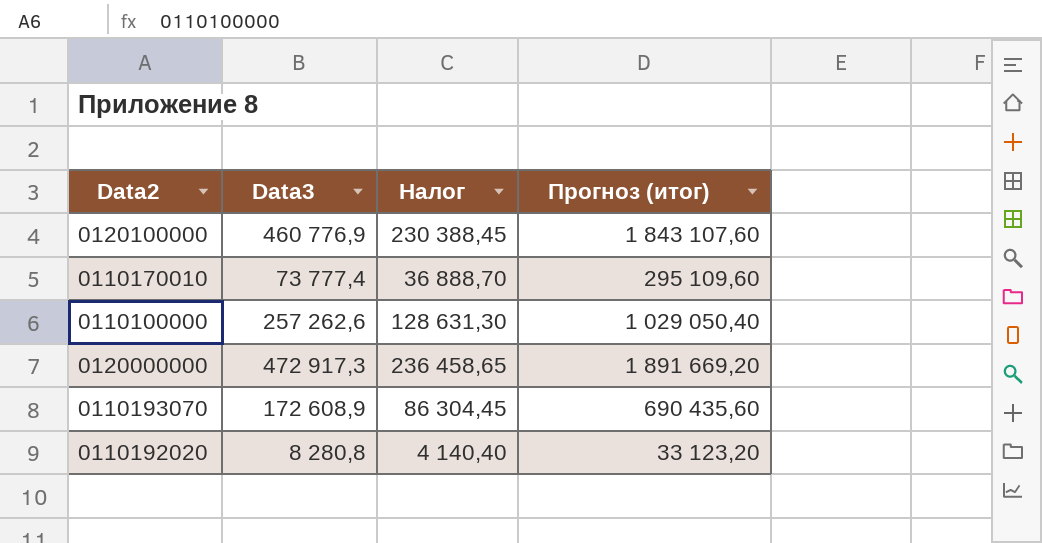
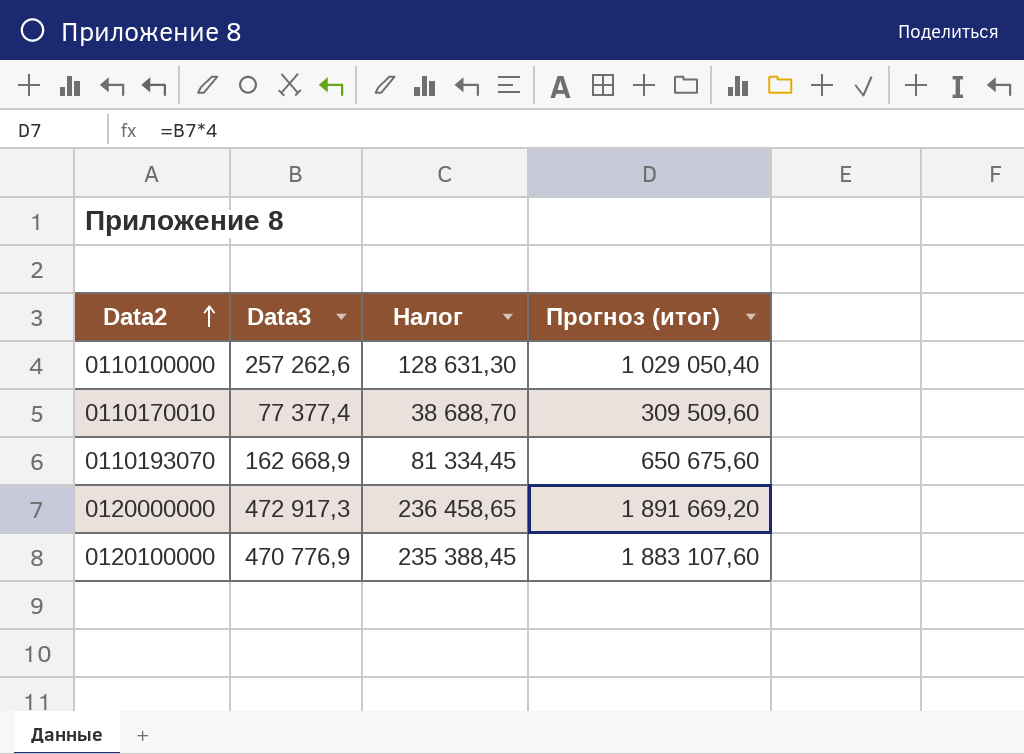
row order: none -> Data2 ascending
row 0110192020: 8 280,8 | 4 140,40 | 33 123,20 -> none
0110170010 | Data3: 73 777,4 -> 77 377,4
0110170010 | Налог: 36 888,70 -> 38 688,70
0110170010 | Прогноз (итог): 295 109,60 -> 309 509,60
0110193070 | Data3: 172 608,9 -> 162 668,9
0110193070 | Налог: 86 304,45 -> 81 334,45
0110193070 | Прогноз (итог): 690 435,60 -> 650 675,60
0120100000 | Data3: 460 776,9 -> 470 776,9
0120100000 | Налог: 230 388,45 -> 235 388,45
0120100000 | Прогноз (итог): 1 843 107,60 -> 1 883 107,60

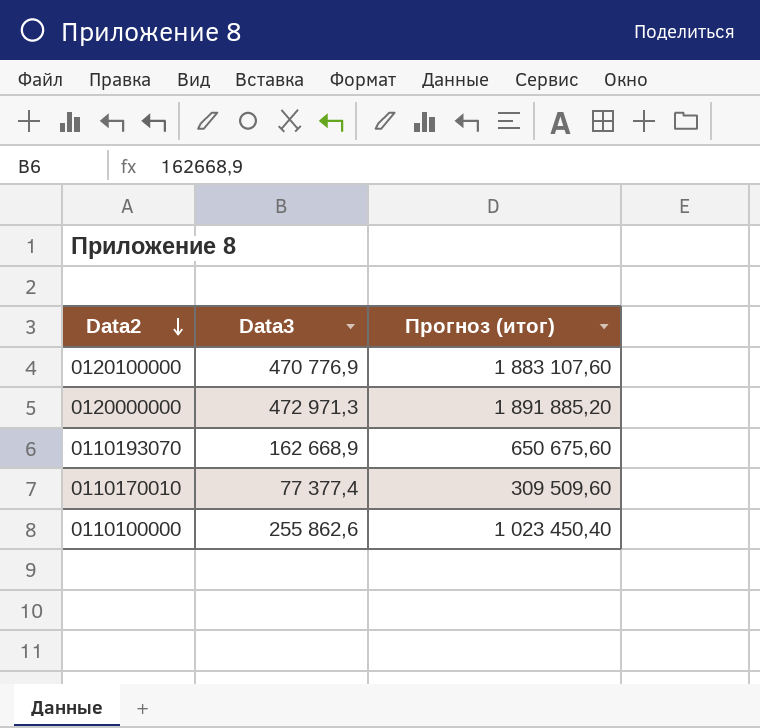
row order: Data2 ascending -> Data2 descending
column Налог | formula: [Data3] * 0,5 -> none
0120000000 | Data3: 472 917,3 -> 472 971,3
0120000000 | Прогноз (итог): 1 891 669,20 -> 1 891 885,20
0110100000 | Data3: 257 262,6 -> 255 862,6
0110100000 | Прогноз (итог): 1 029 050,40 -> 1 023 450,40

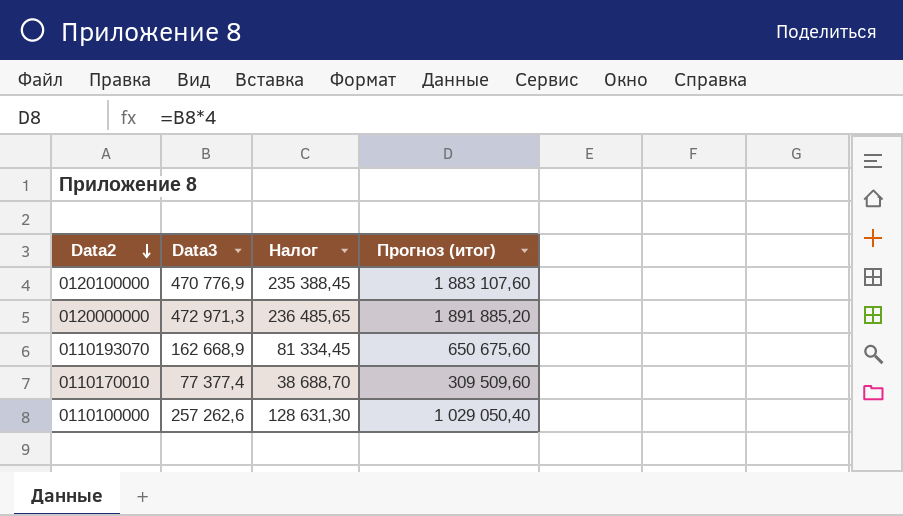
column Налог | formula: none -> [Data3] * 0,5
0110100000 | Data3: 255 862,6 -> 257 262,6
0110100000 | Прогноз (итог): 1 023 450,40 -> 1 029 050,40

